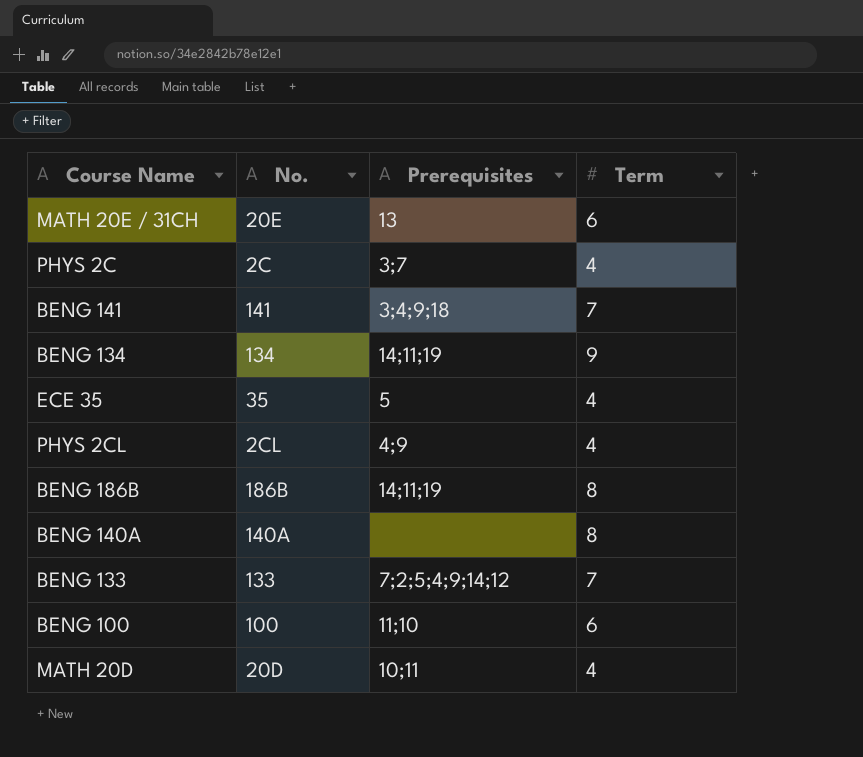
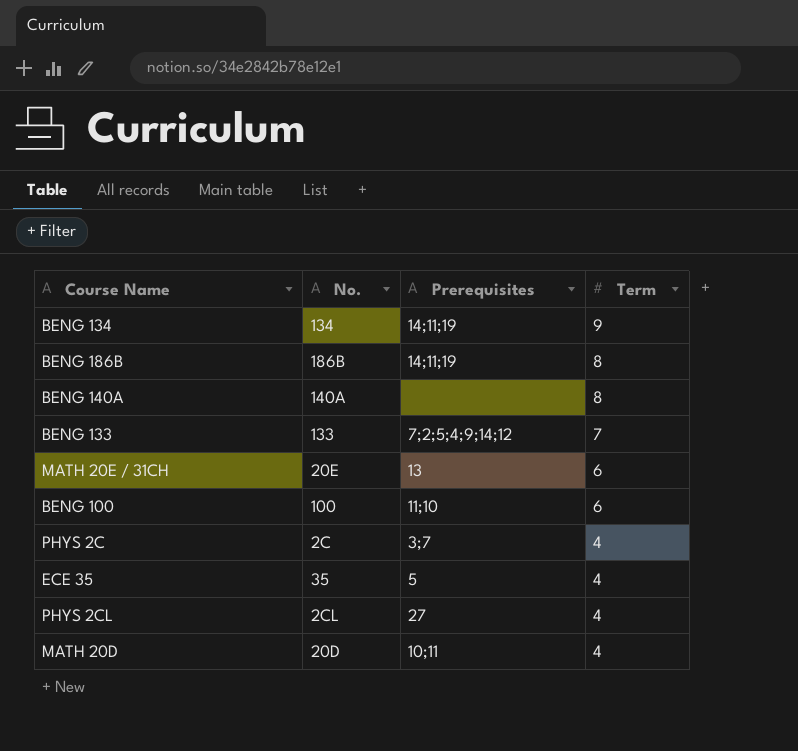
row order: none -> Term descending
row BENG 141: 141 | 3;4;9;18 | 7 -> none
PHYS 2CL | Prerequisites: 4;9 -> 27

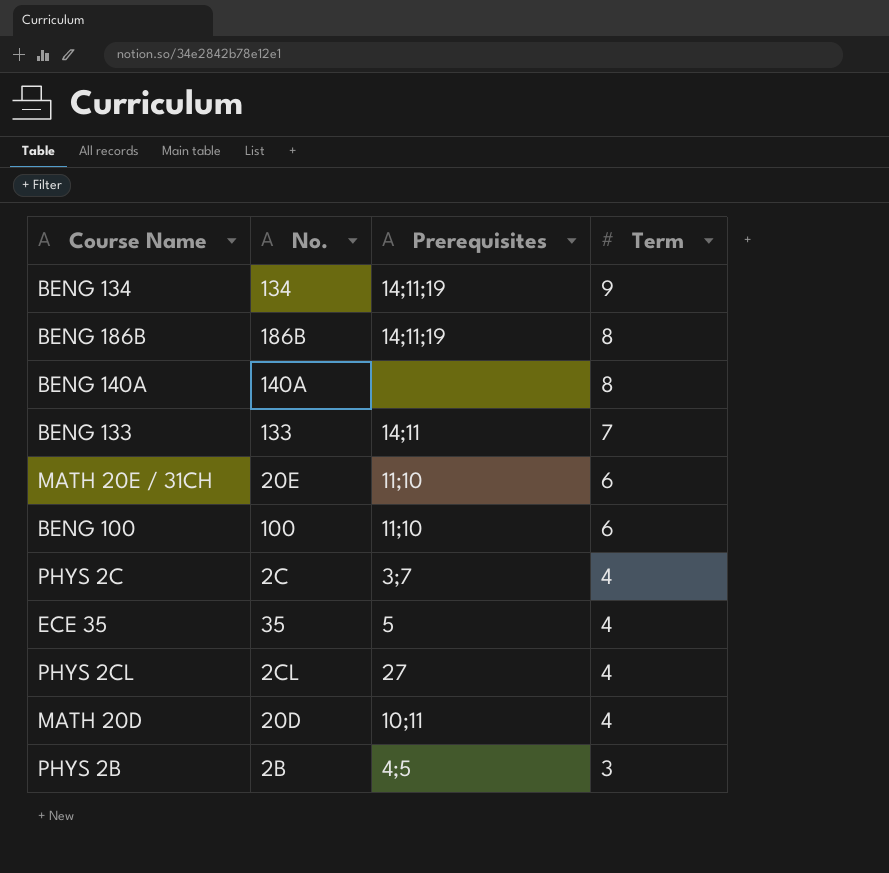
BENG 133 | Prerequisites: 7;2;5;4;9;14;12 -> 14;11
MATH 20E / 31CH | Prerequisites: 13 -> 11;10
row PHYS 2B: none -> 2B | 4;5 | 3

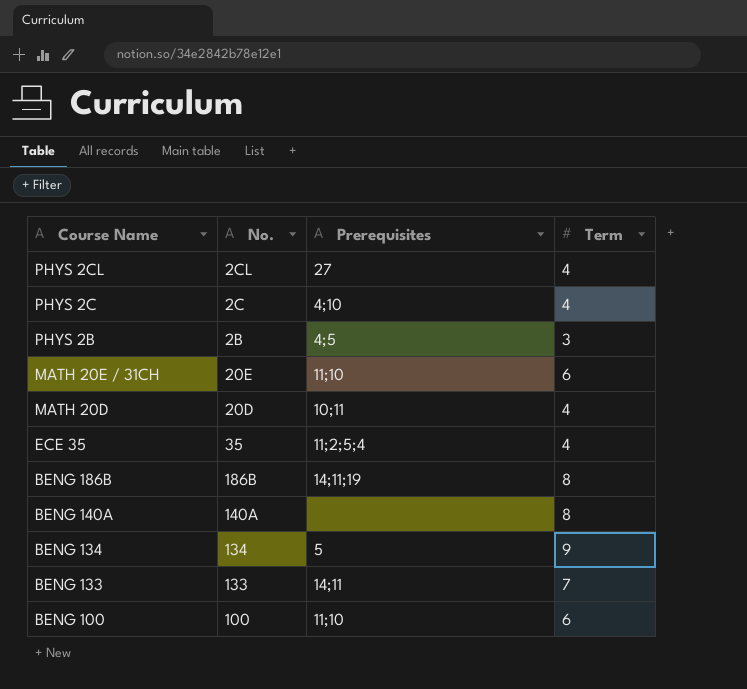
row order: Term descending -> Course Name descending
PHYS 2C | Prerequisites: 3;7 -> 4;10
ECE 35 | Prerequisites: 5 -> 11;2;5;4
BENG 134 | Prerequisites: 14;11;19 -> 5

